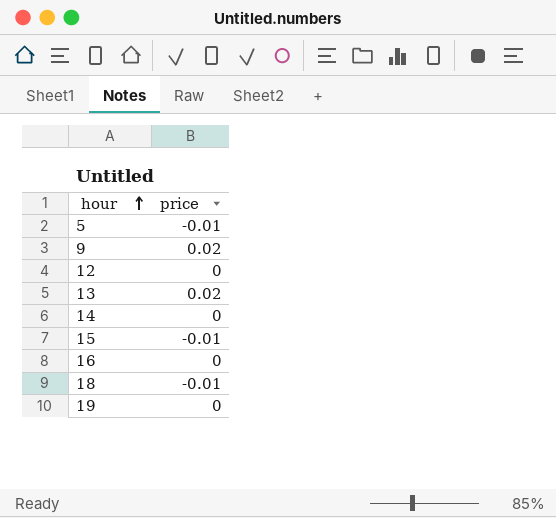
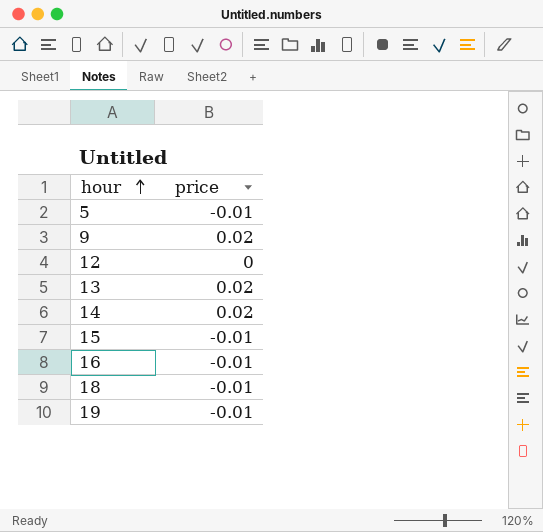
14 | price: 0 -> 0.02
16 | price: 0 -> -0.01
19 | price: 0 -> -0.01

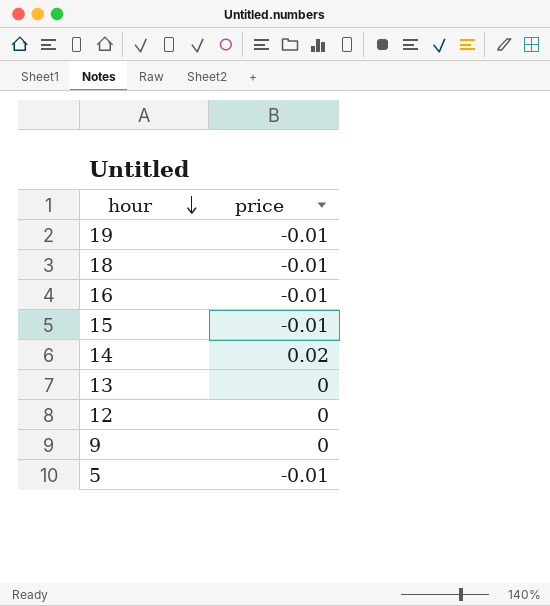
row order: hour ascending -> hour descending
13 | price: 0.02 -> 0
9 | price: 0.02 -> 0

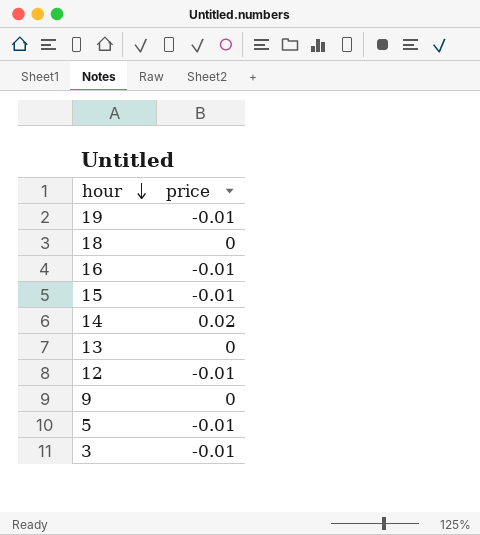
18 | price: -0.01 -> 0
12 | price: 0 -> -0.01
row 3: none -> -0.01

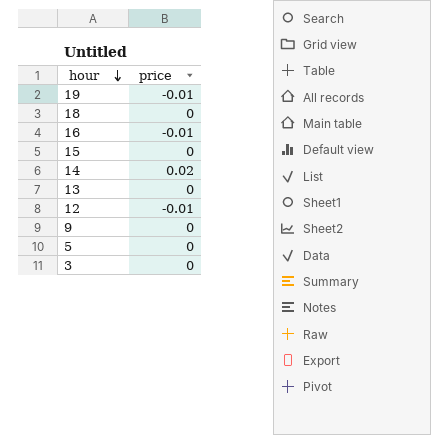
15 | price: -0.01 -> 0
5 | price: -0.01 -> 0
3 | price: -0.01 -> 0

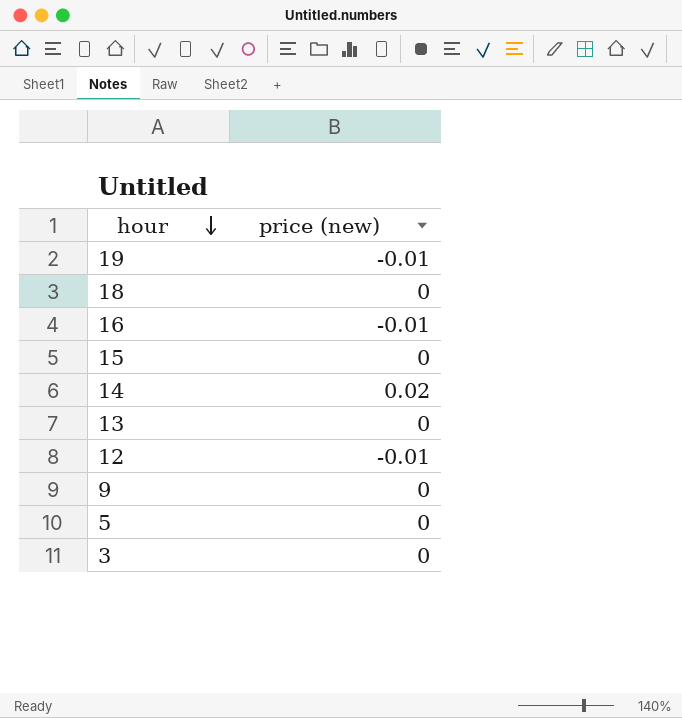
column name: price -> price (new)

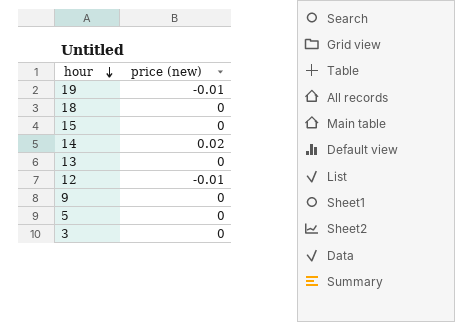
row 16: -0.01 -> none

